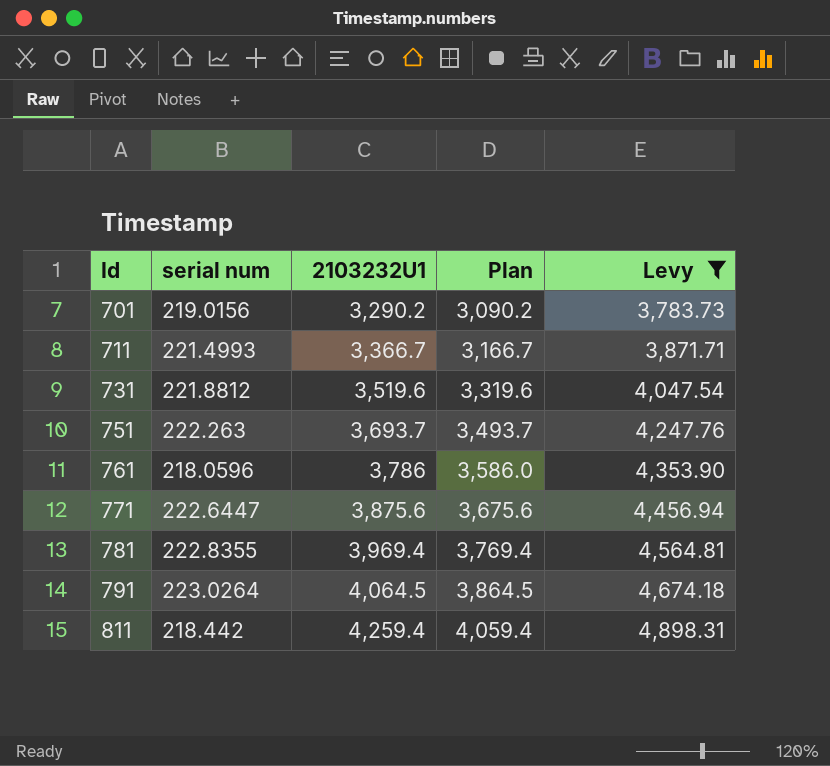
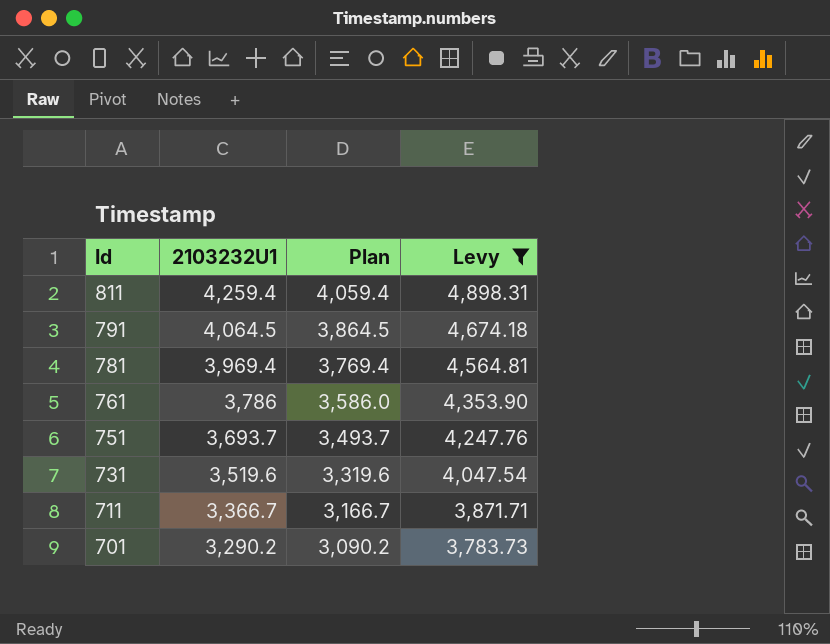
row order: Id ascending -> Id descending
column serial num | position: 2 -> none
row 771: 222.6447 | 3,875.6 | 3,675.6 | 4,456.94 -> none

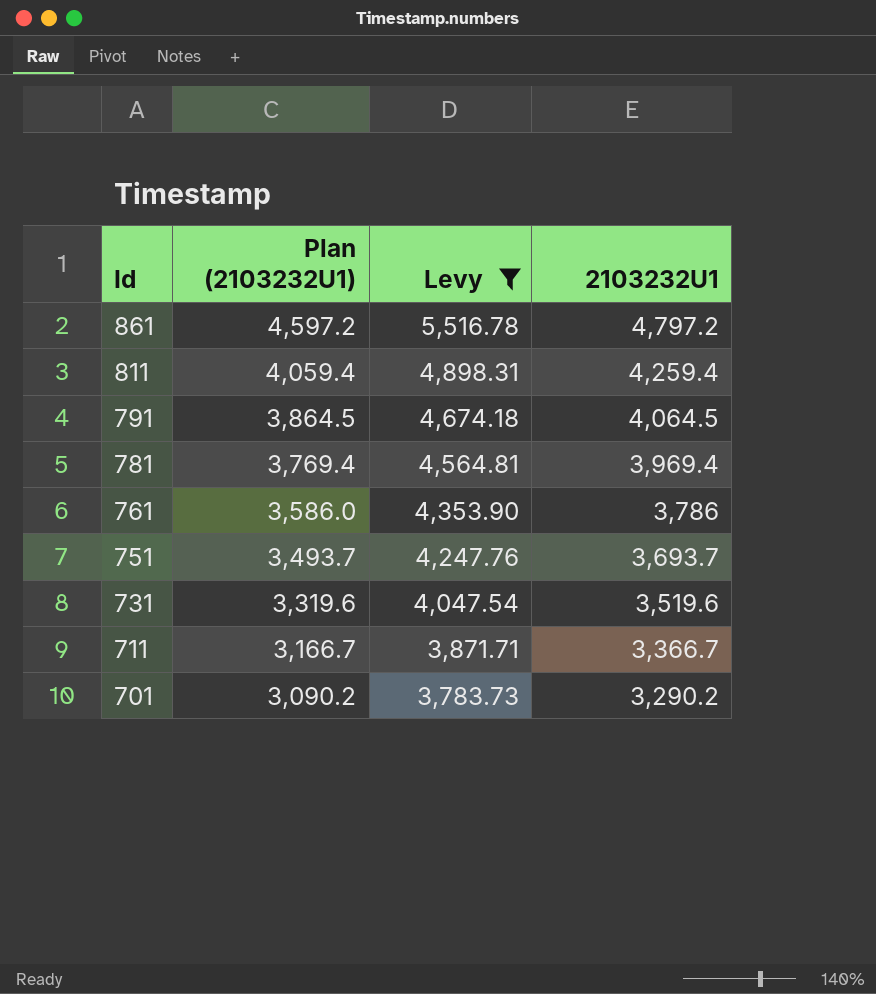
column name: Plan -> Plan (2103232U1)
column 2103232U1 | position: 2 -> 4
row 861: none -> 4,597.2 | 5,516.78 | 4,797.2

